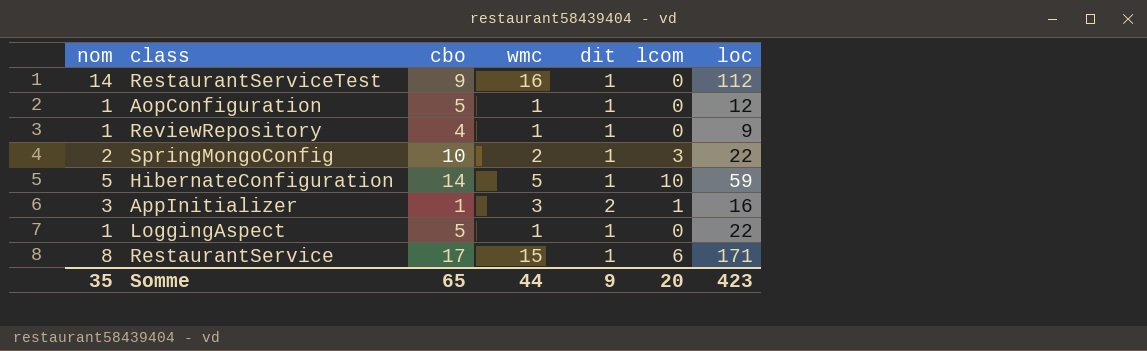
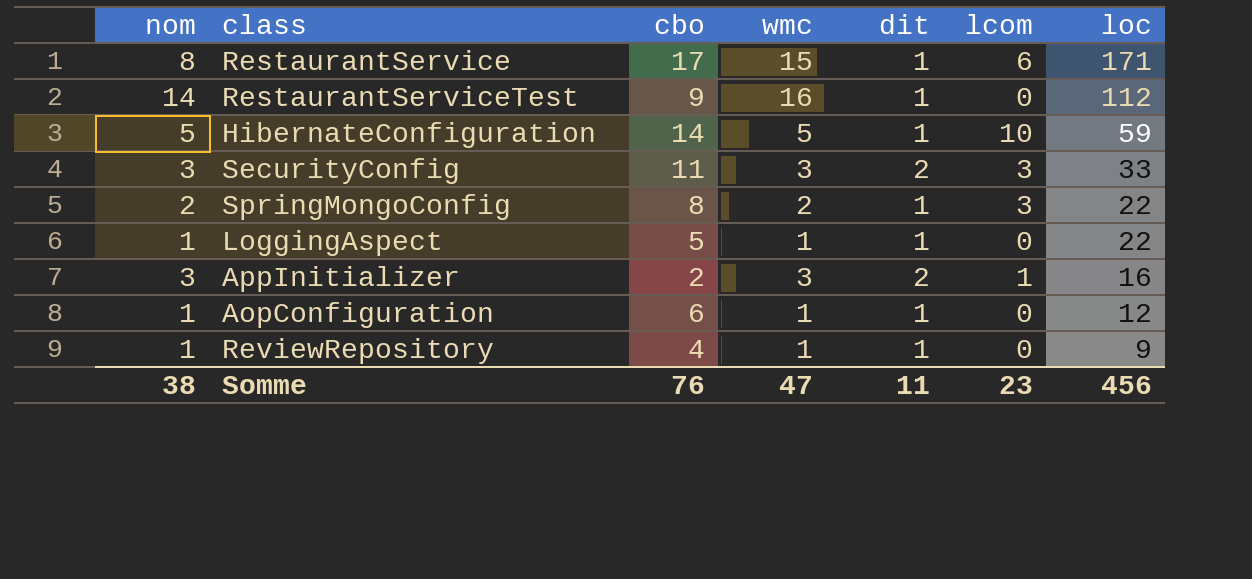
row order: none -> loc descending
row SecurityConfig: none -> 3 | 11 | 3 | 2 | 3 | 33
SpringMongoConfig | cbo: 10 -> 8
AppInitializer | cbo: 1 -> 2
AopConfiguration | cbo: 5 -> 6
Somme | nom: 35 -> 38
Somme | cbo: 65 -> 76
Somme | wmc: 44 -> 47
Somme | dit: 9 -> 11
Somme | lcom: 20 -> 23
Somme | loc: 423 -> 456

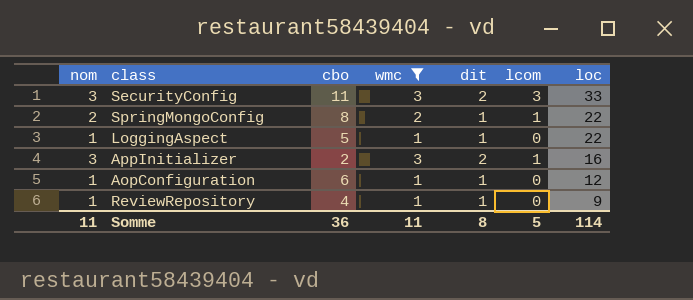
filter: none -> wmc <= 3
SpringMongoConfig | lcom: 3 -> 1
Somme | nom: 38 -> 11
Somme | cbo: 76 -> 36
Somme | wmc: 47 -> 11
Somme | dit: 11 -> 8
Somme | lcom: 23 -> 5
Somme | loc: 456 -> 114

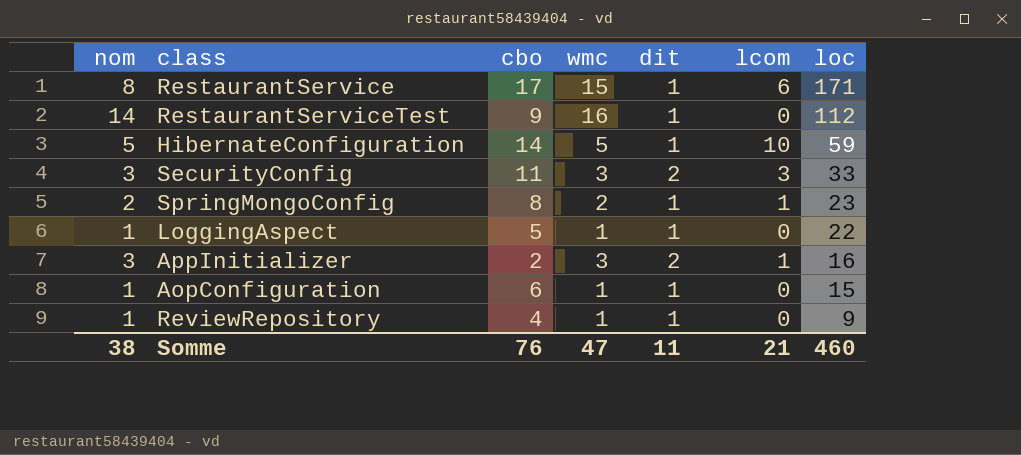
filter: wmc <= 3 -> none
SpringMongoConfig | loc: 22 -> 23
AopConfiguration | loc: 12 -> 15
Somme | nom: 11 -> 38
Somme | cbo: 36 -> 76
Somme | wmc: 11 -> 47
Somme | dit: 8 -> 11
Somme | lcom: 5 -> 21
Somme | loc: 114 -> 460

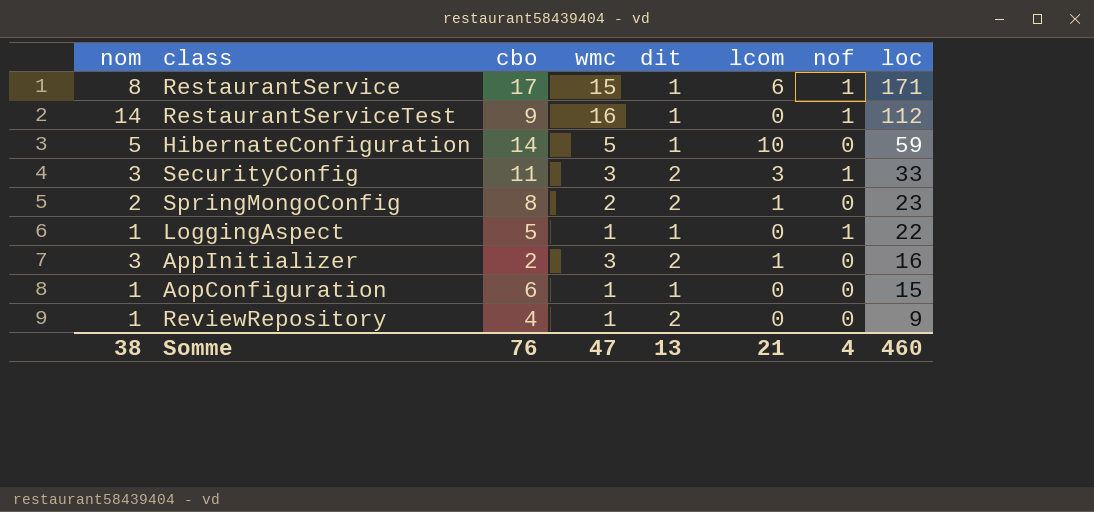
column nof | position: none -> 7
SpringMongoConfig | dit: 1 -> 2
ReviewRepository | dit: 1 -> 2
Somme | dit: 11 -> 13

